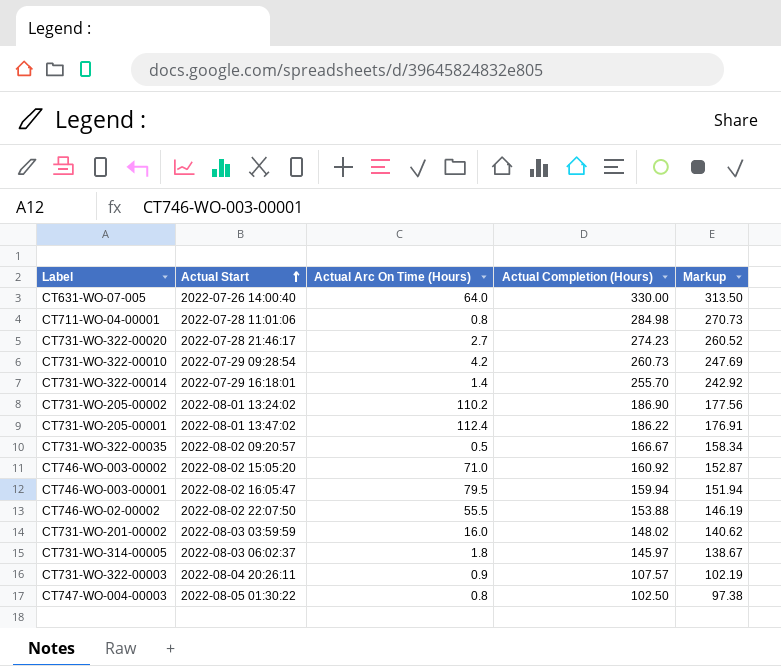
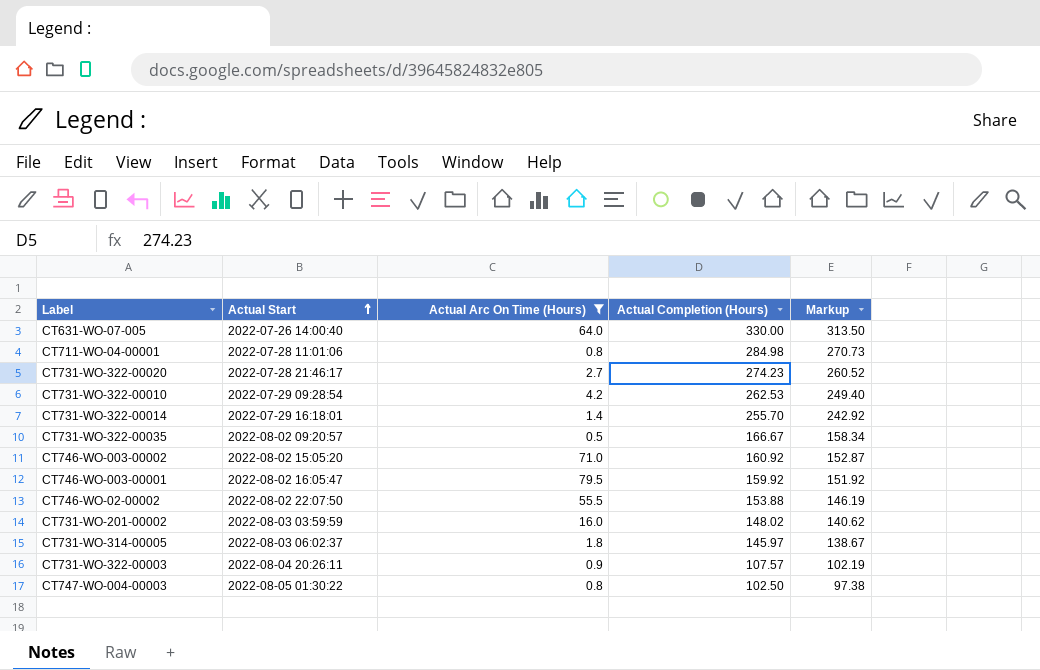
filter: none -> Actual Arc On Time (Hours) <= 79.5
CT731-WO-322-00010 | Actual Completion (Hours): 260.73 -> 262.53
CT731-WO-322-00010 | Markup: 247.69 -> 249.40
CT746-WO-003-00001 | Actual Completion (Hours): 159.94 -> 159.92
CT746-WO-003-00001 | Markup: 151.94 -> 151.92

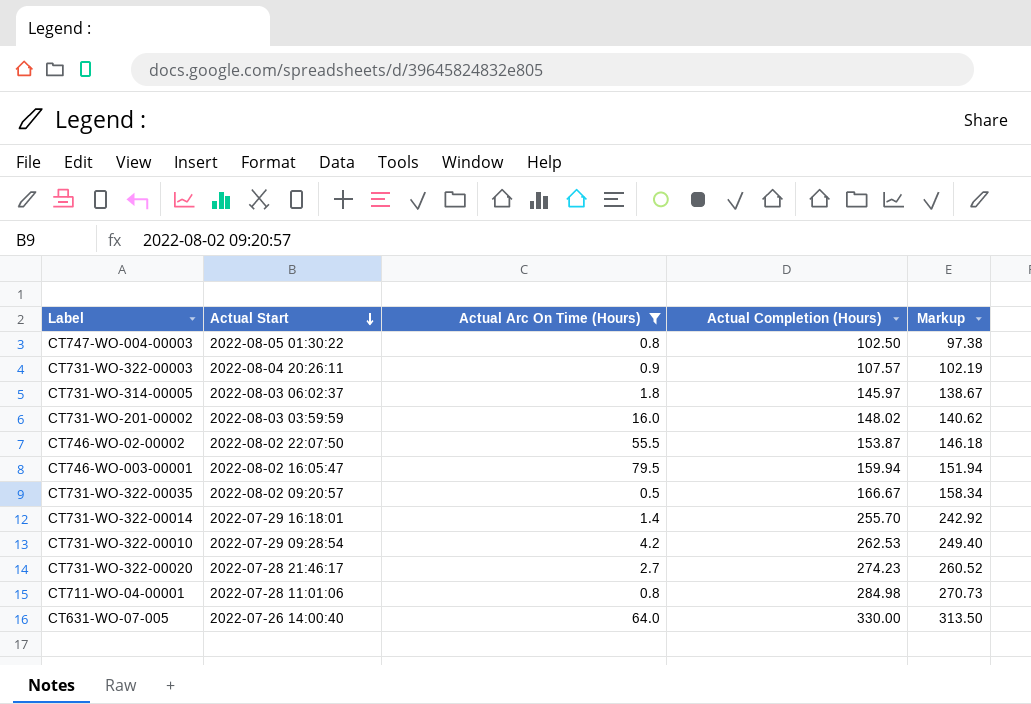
row order: Actual Start ascending -> Actual Start descending
row CT746-WO-003-00002: 2022-08-02 15:05:20 | 71.0 | 160.92 | 152.87 -> none
CT746-WO-02-00002 | Actual Completion (Hours): 153.88 -> 153.87
CT746-WO-02-00002 | Markup: 146.19 -> 146.18
CT746-WO-003-00001 | Actual Completion (Hours): 159.92 -> 159.94
CT746-WO-003-00001 | Markup: 151.92 -> 151.94

